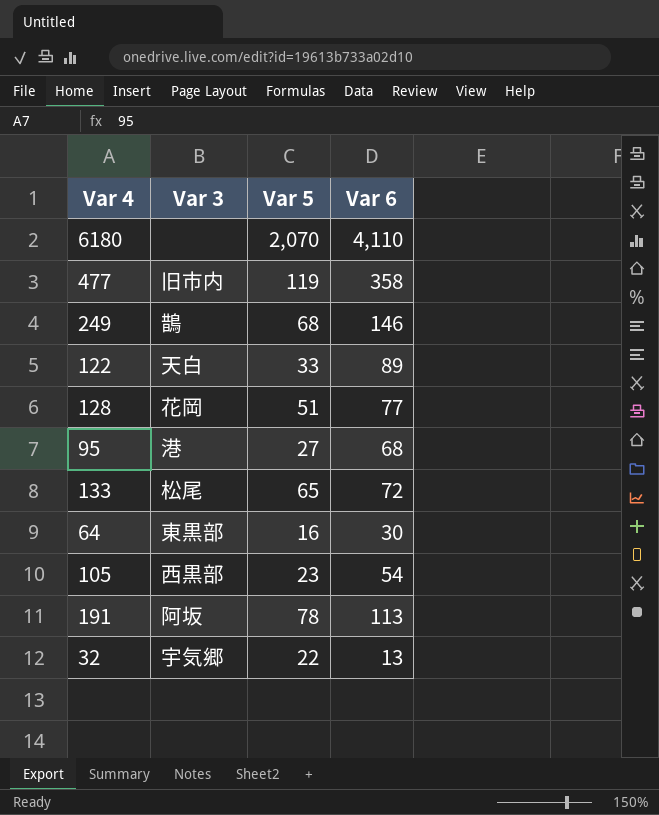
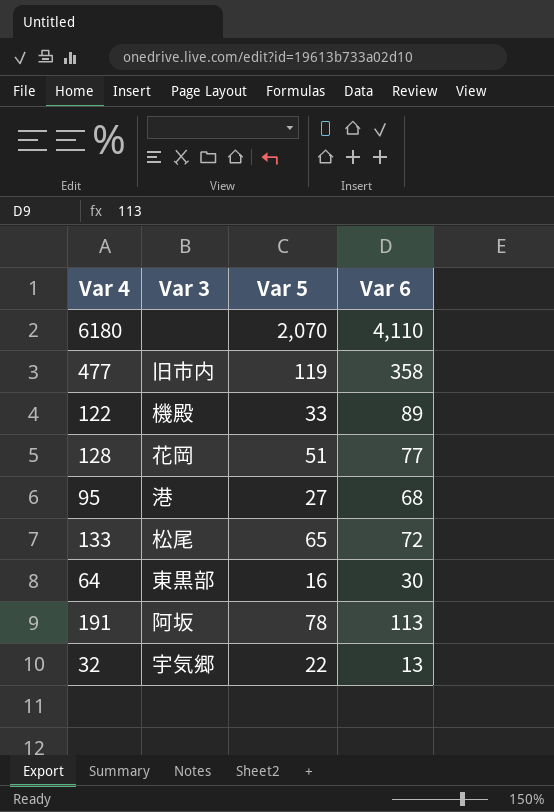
row 249: 鵲 | 68 | 146 -> none
row 105: 西黒部 | 23 | 54 -> none
122 | Var 3: 天白 -> 機殿

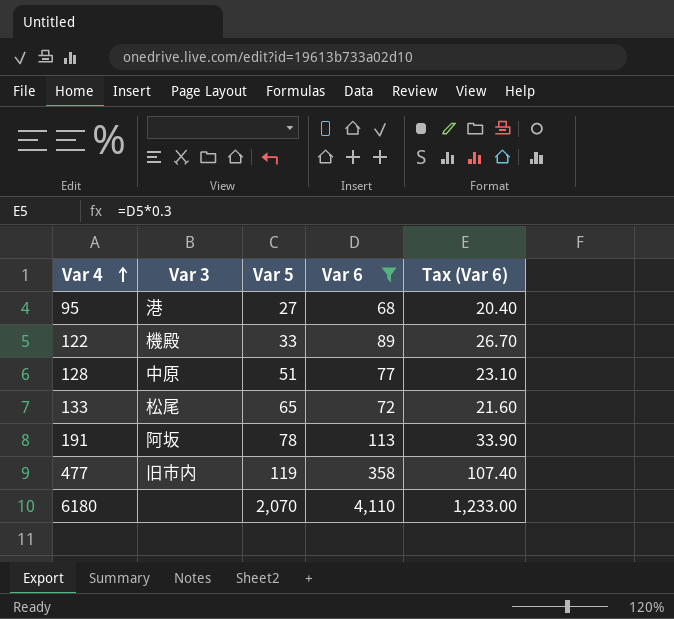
filter: none -> Var 6 >= 68
row order: none -> Var 4 ascending
column Tax (Var 6) | formula: none -> [Var 6] * 0.3
128 | Var 3: 花岡 -> 中原

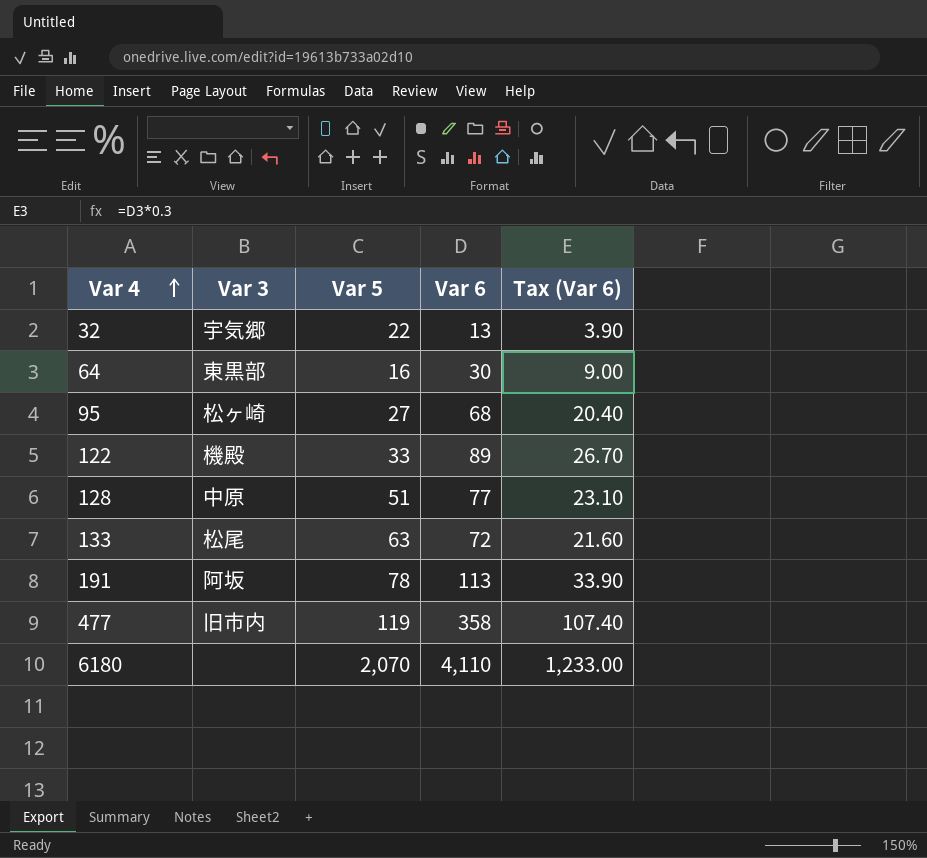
filter: Var 6 >= 68 -> none
95 | Var 3: 港 -> 松ヶ崎
133 | Var 5: 65 -> 63

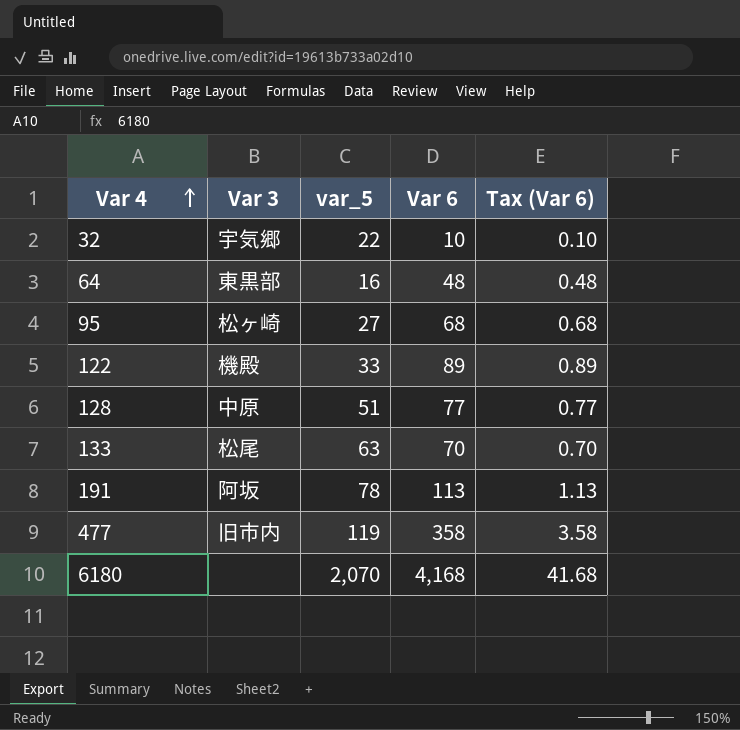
column name: Var 5 -> var_5
column Tax (Var 6) | formula: [Var 6] * 0.3 -> [Var 6] * 0.01
32 | Var 6: 13 -> 10
64 | Var 6: 30 -> 48
133 | Var 6: 72 -> 70
6180 | Var 6: 4,110 -> 4,168

